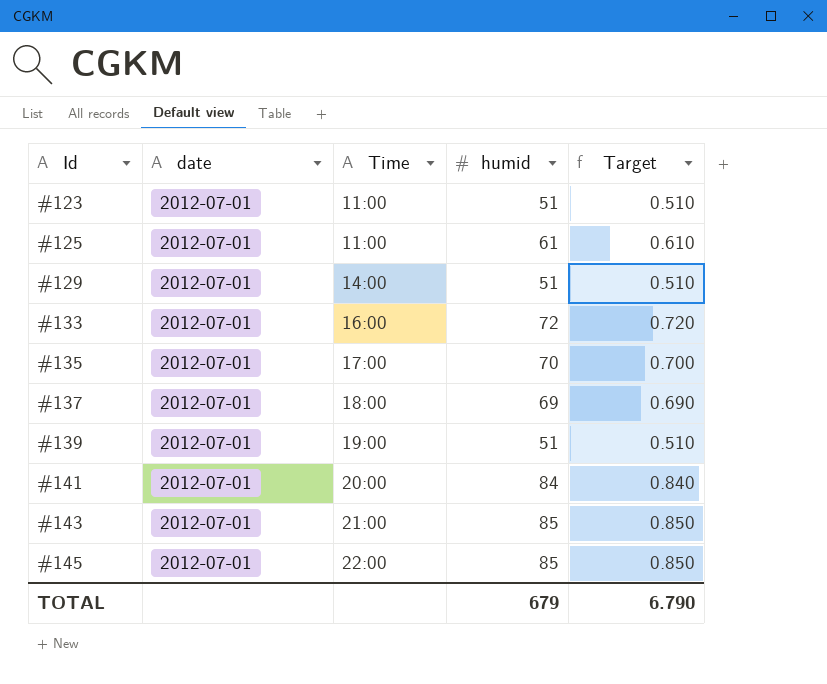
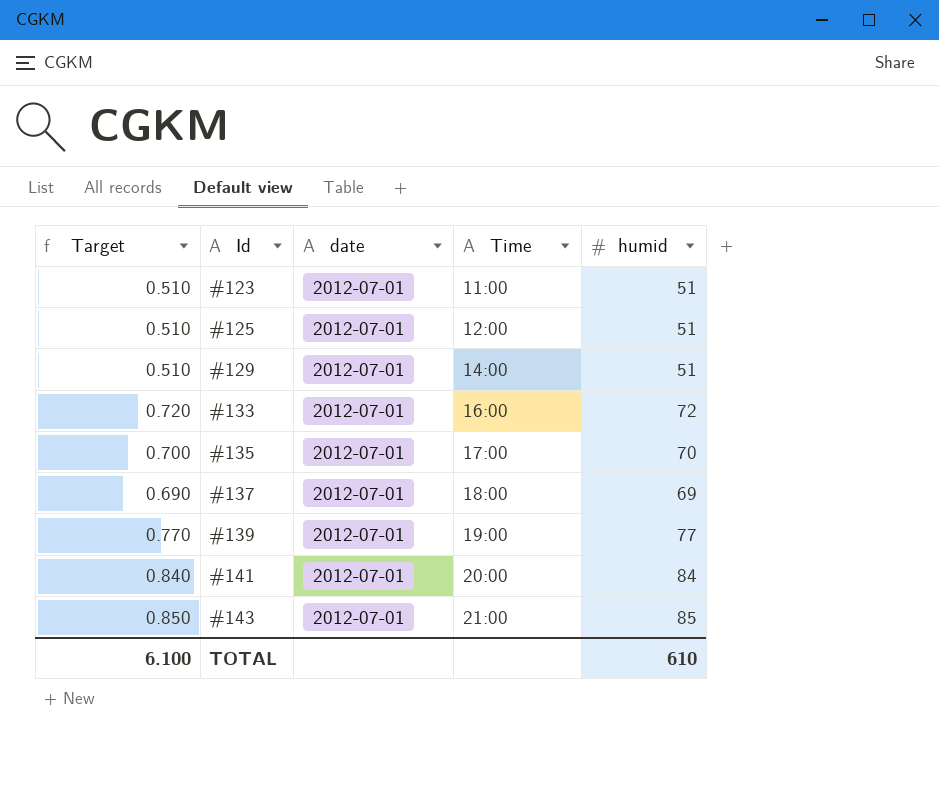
column Target | position: 5 -> 1
row #145: 2012-07-01 | 22:00 | 85 | 0.850 -> none
#125 | Target: 0.610 -> 0.510
#125 | Time: 11:00 -> 12:00
#125 | humid: 61 -> 51
#139 | Target: 0.510 -> 0.770
#139 | humid: 51 -> 77
TOTAL | Target: 6.790 -> 6.100
TOTAL | humid: 679 -> 610

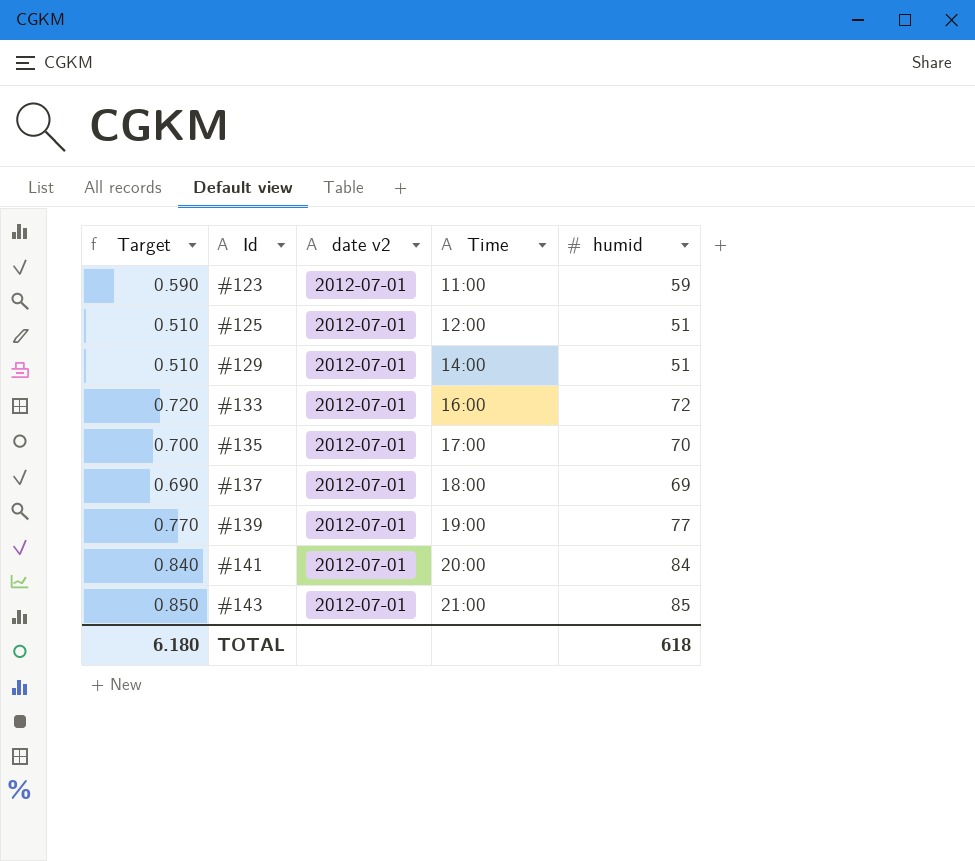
column name: date -> date v2
#123 | Target: 0.510 -> 0.590
#123 | humid: 51 -> 59
TOTAL | Target: 6.100 -> 6.180
TOTAL | humid: 610 -> 618

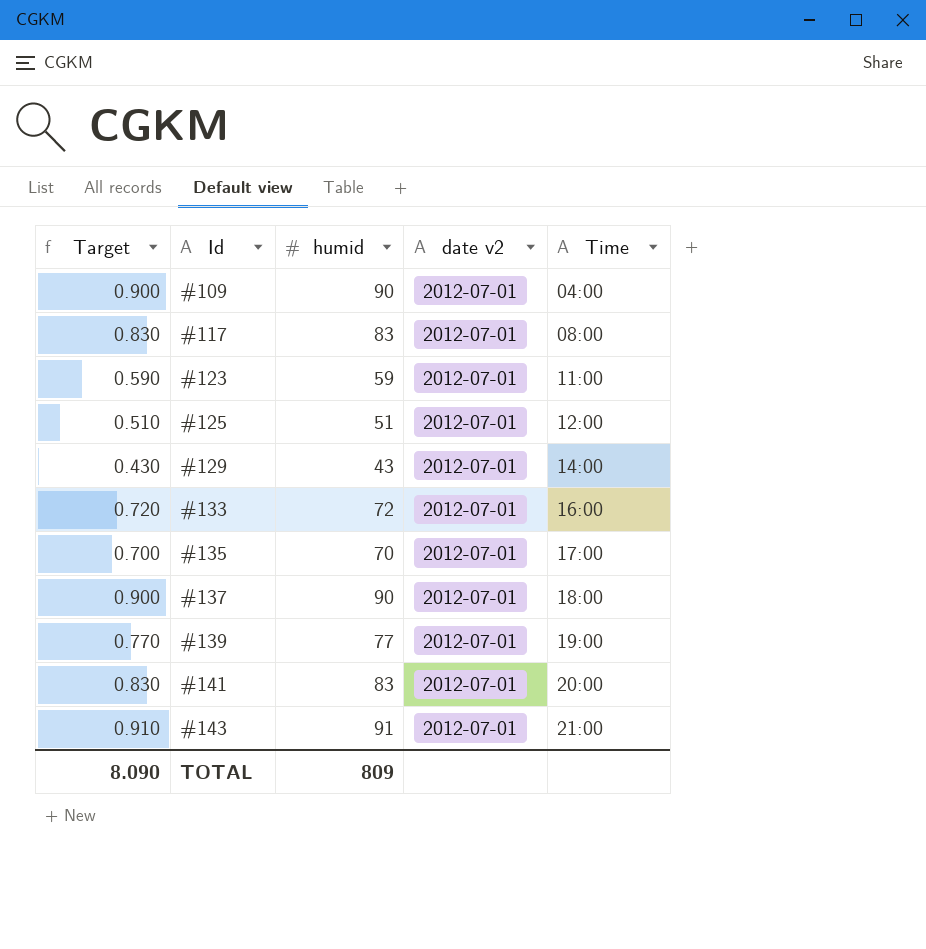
column humid | position: 5 -> 3
row #109: none -> 0.900 | 90 | 2012-07-01 | 04:00
row #117: none -> 0.830 | 83 | 2012-07-01 | 08:00
#129 | Target: 0.510 -> 0.430
#129 | humid: 51 -> 43
#137 | Target: 0.690 -> 0.900
#137 | humid: 69 -> 90
#141 | Target: 0.840 -> 0.830
#141 | humid: 84 -> 83
#143 | Target: 0.850 -> 0.910
#143 | humid: 85 -> 91
TOTAL | Target: 6.180 -> 8.090
TOTAL | humid: 618 -> 809

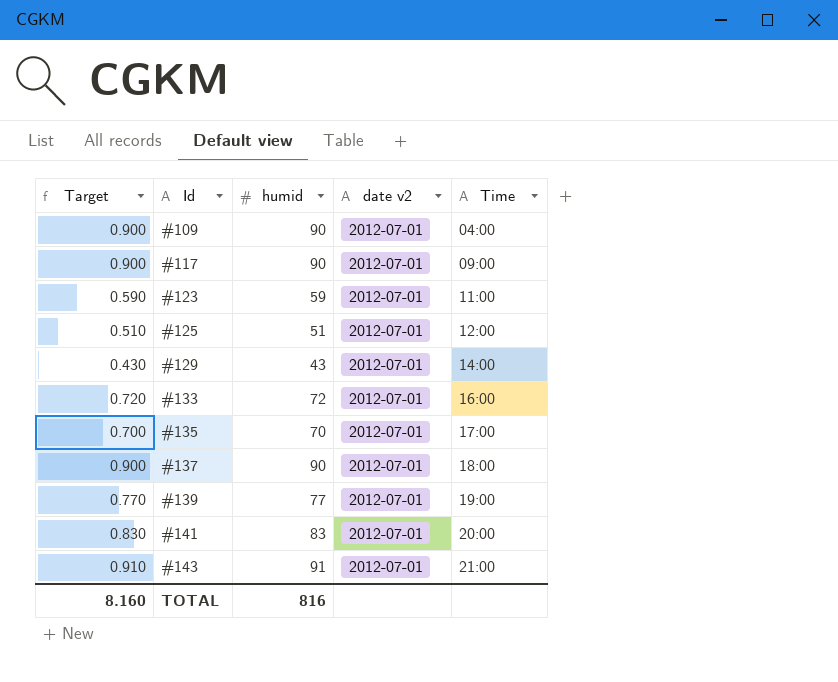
#117 | Target: 0.830 -> 0.900
#117 | humid: 83 -> 90
#117 | Time: 08:00 -> 09:00
TOTAL | Target: 8.090 -> 8.160
TOTAL | humid: 809 -> 816

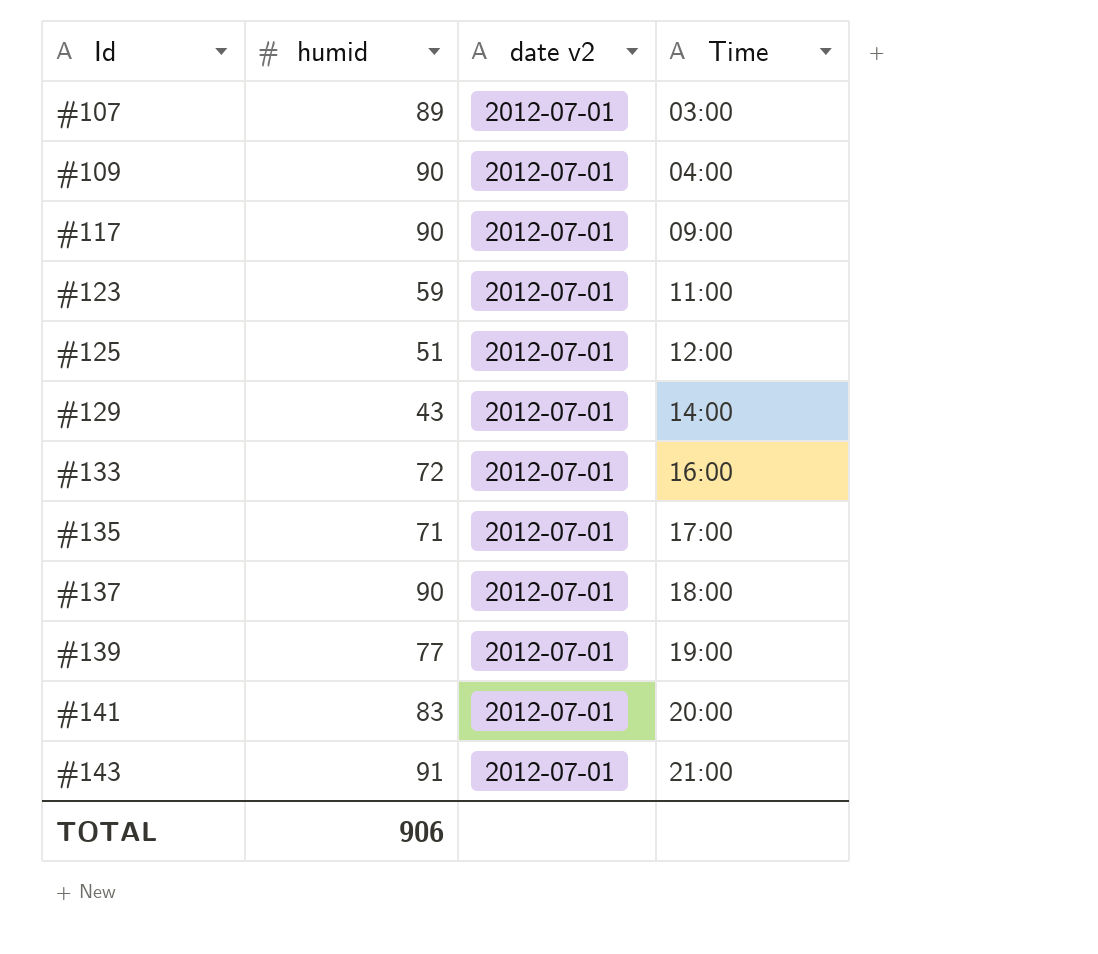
column Target | formula: [humid] * 0.01 -> none
row #107: none -> 89 | 2012-07-01 | 03:00
#135 | humid: 70 -> 71
TOTAL | humid: 816 -> 906

